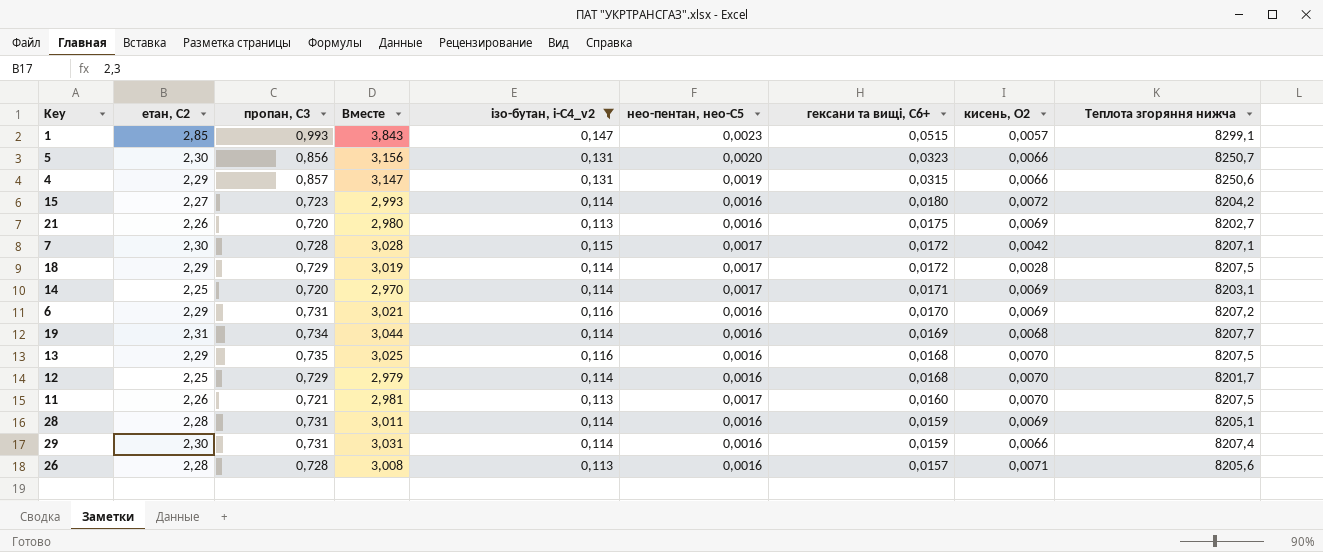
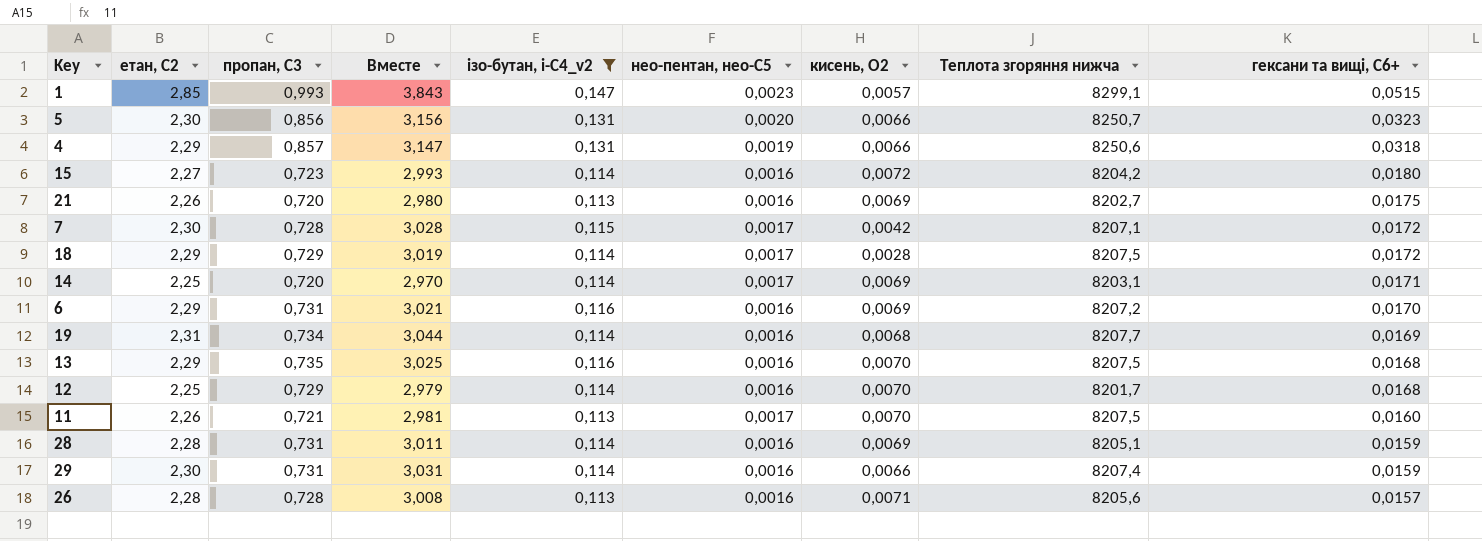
column гексани та вищі, С6+ | position: 7 -> 9
4 | гексани та вищі, С6+: 0,0315 -> 0,0318

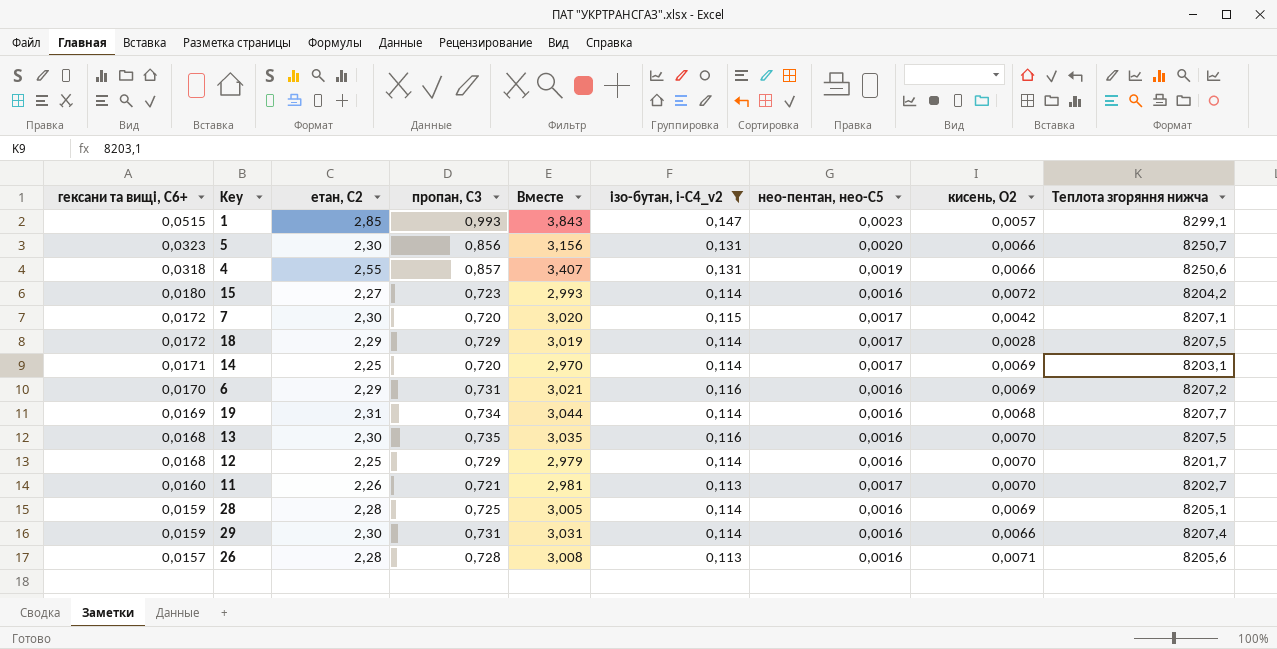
column гексани та вищі, С6+ | position: 9 -> 1
row 21: 2,26 | 0,720 | 2,980 | 0,113 | 0,0016 | 0,0069 | 8202,7 | 0,0175 -> none
4 | етан, С2: 2,29 -> 2,55
4 | Вместе: 3,147 -> 3,407
7 | пропан, С3: 0,728 -> 0,720
7 | Вместе: 3,028 -> 3,020
13 | етан, С2: 2,29 -> 2,30
13 | Вместе: 3,025 -> 3,035
11 | Теплота згоряння нижча: 8207,5 -> 8202,7
28 | пропан, С3: 0,731 -> 0,725
28 | Вместе: 3,011 -> 3,005

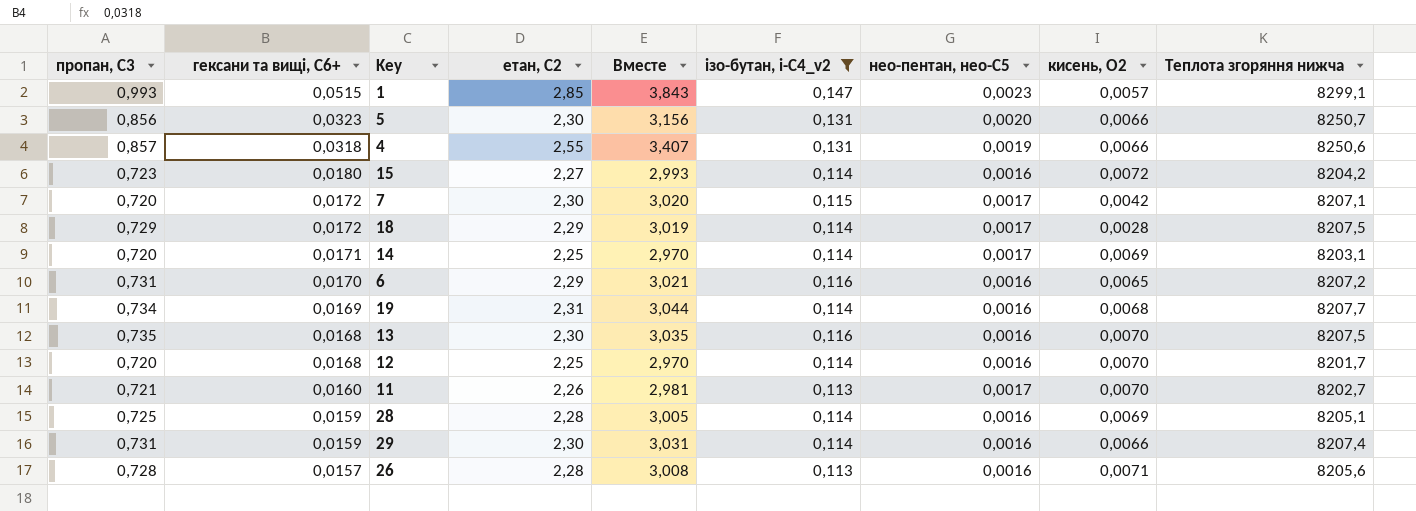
column пропан, С3 | position: 4 -> 1
6 | кисень, О2: 0,0069 -> 0,0065
12 | пропан, С3: 0,729 -> 0,720
12 | Вместе: 2,979 -> 2,970

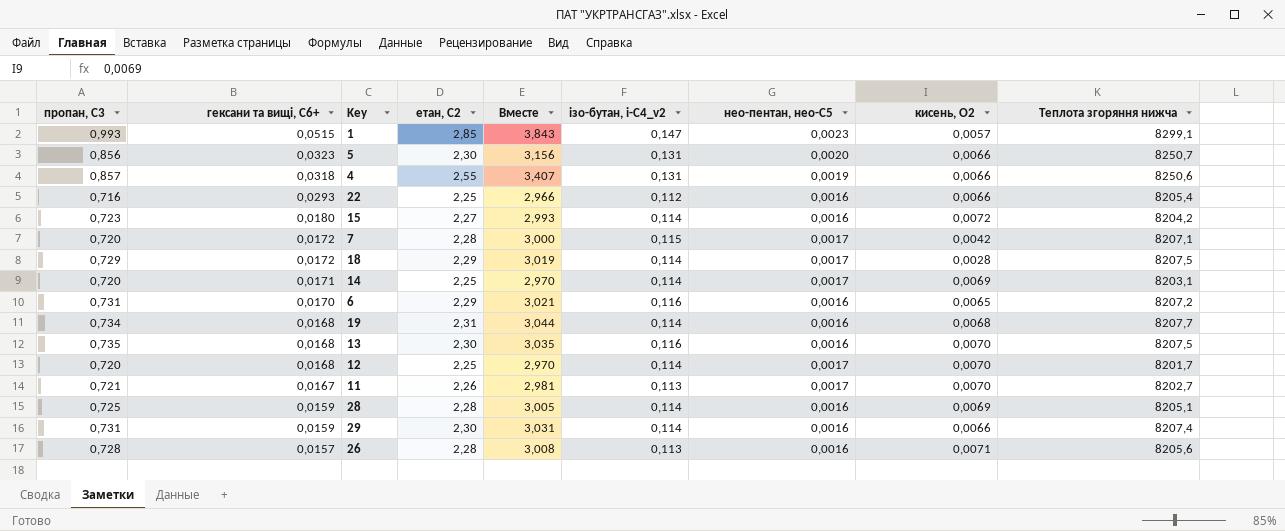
filter: ізо-бутан, і-С4_v2 != 0,112 -> none
7 | етан, С2: 2,30 -> 2,28
7 | Вместе: 3,020 -> 3,000
19 | гексани та вищі, С6+: 0,0169 -> 0,0168
12 | нео-пентан, нео-С5: 0,0016 -> 0,0017
11 | гексани та вищі, С6+: 0,0160 -> 0,0167

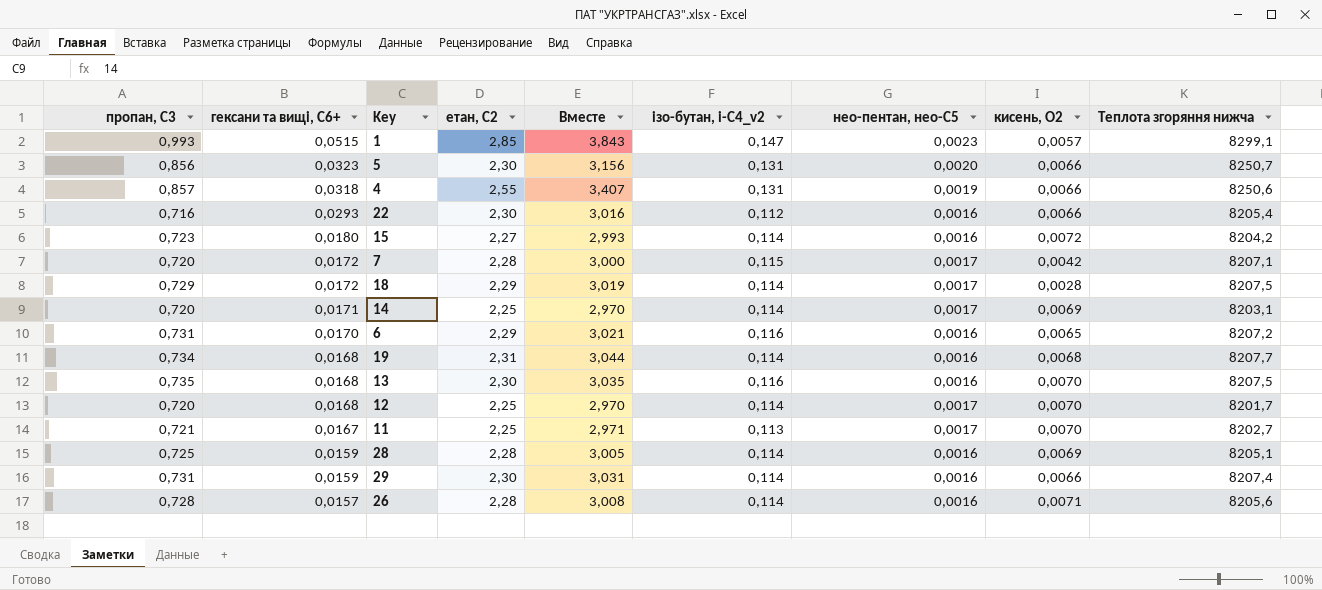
22 | етан, С2: 2,25 -> 2,30
22 | Вместе: 2,966 -> 3,016
11 | етан, С2: 2,26 -> 2,25
11 | Вместе: 2,981 -> 2,971
26 | ізо-бутан, і-С4_v2: 0,113 -> 0,114

